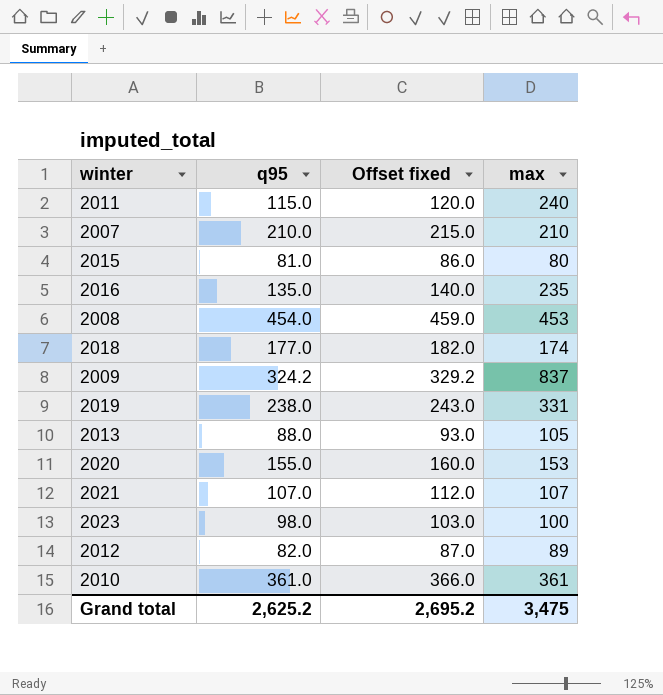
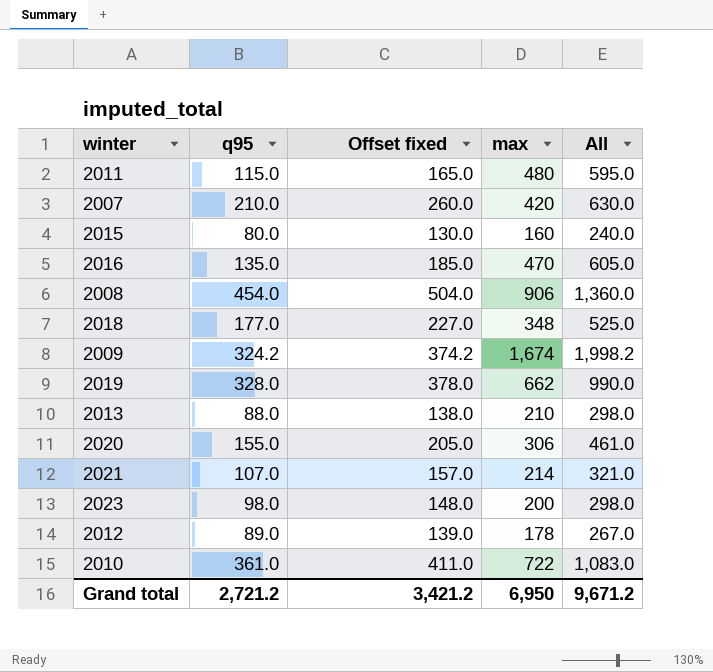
column Offset fixed | formula: [q95] + 5 -> [q95] + 50
column All | formula: none -> [q95] + [max]
2011 | max: 240 -> 480
2007 | max: 210 -> 420
2015 | q95: 81.0 -> 80.0
2015 | max: 80 -> 160
2016 | max: 235 -> 470
2008 | max: 453 -> 906
2018 | max: 174 -> 348
2009 | max: 837 -> 1,674
2019 | q95: 238.0 -> 328.0
2019 | max: 331 -> 662
2013 | max: 105 -> 210
2020 | max: 153 -> 306
2021 | max: 107 -> 214
2023 | max: 100 -> 200
2012 | q95: 82.0 -> 89.0
2012 | max: 89 -> 178
2010 | max: 361 -> 722
Grand total | q95: 2,625.2 -> 2,721.2
Grand total | Offset fixed: 2,695.2 -> 3,421.2
Grand total | max: 3,475 -> 6,950

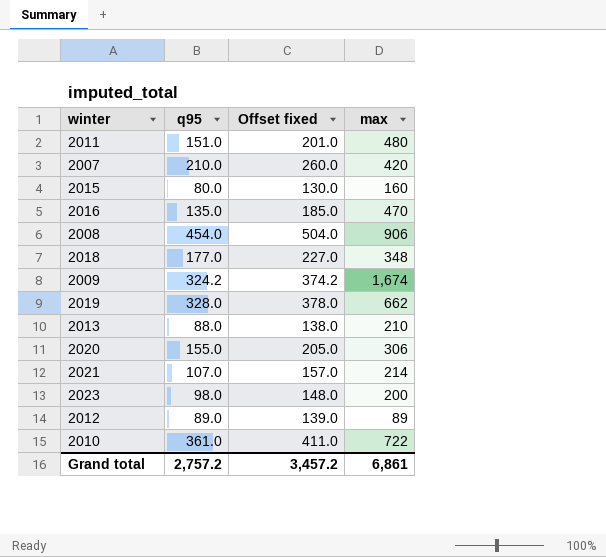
column All | formula: [q95] + [max] -> none
2011 | q95: 115.0 -> 151.0
2011 | Offset fixed: 165.0 -> 201.0
2012 | max: 178 -> 89
Grand total | q95: 2,721.2 -> 2,757.2
Grand total | Offset fixed: 3,421.2 -> 3,457.2
Grand total | max: 6,950 -> 6,861

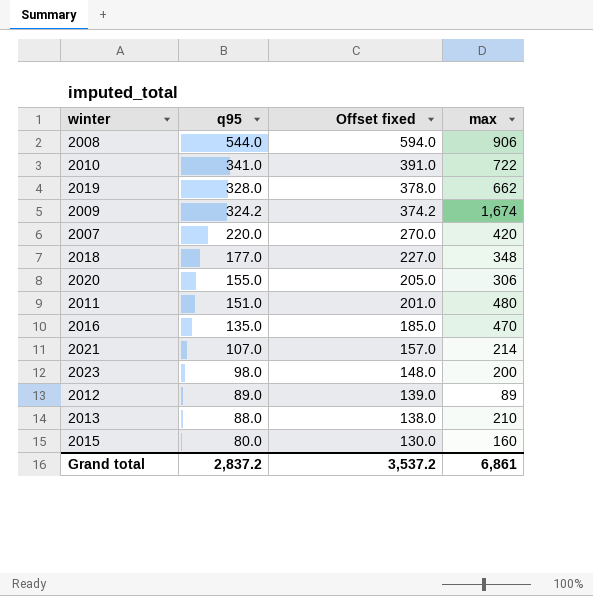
row order: none -> q95 descending
2008 | q95: 454.0 -> 544.0
2008 | Offset fixed: 504.0 -> 594.0
2010 | q95: 361.0 -> 341.0
2010 | Offset fixed: 411.0 -> 391.0
2007 | q95: 210.0 -> 220.0
2007 | Offset fixed: 260.0 -> 270.0
Grand total | q95: 2,757.2 -> 2,837.2
Grand total | Offset fixed: 3,457.2 -> 3,537.2

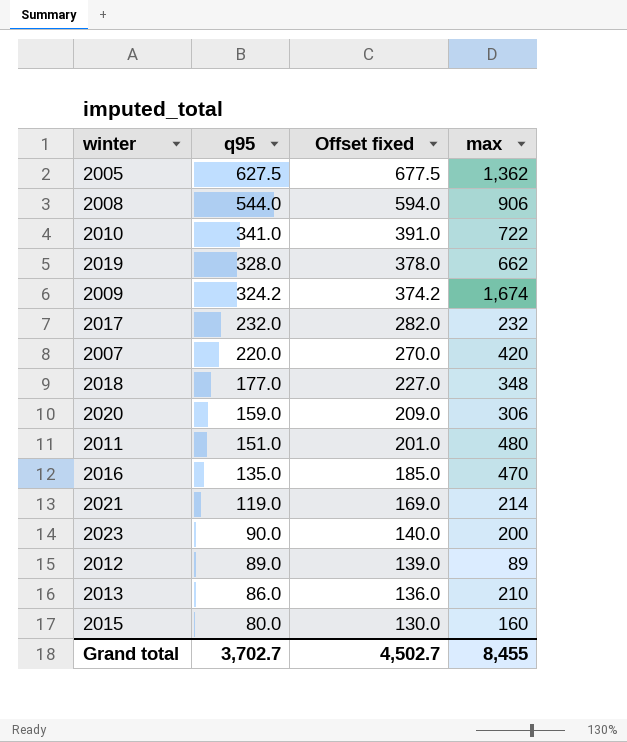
row 2005: none -> 627.5 | 677.5 | 1,362
row 2017: none -> 232.0 | 282.0 | 232
2020 | q95: 155.0 -> 159.0
2020 | Offset fixed: 205.0 -> 209.0
2021 | q95: 107.0 -> 119.0
2021 | Offset fixed: 157.0 -> 169.0
2023 | q95: 98.0 -> 90.0
2023 | Offset fixed: 148.0 -> 140.0
2013 | q95: 88.0 -> 86.0
2013 | Offset fixed: 138.0 -> 136.0
Grand total | q95: 2,837.2 -> 3,702.7
Grand total | Offset fixed: 3,537.2 -> 4,502.7
Grand total | max: 6,861 -> 8,455

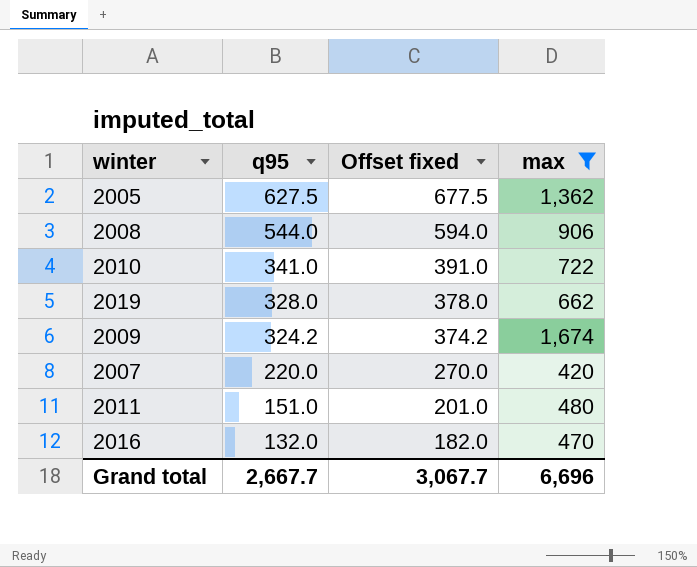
filter: none -> max >= 420
2016 | q95: 135.0 -> 132.0
2016 | Offset fixed: 185.0 -> 182.0
Grand total | q95: 3,702.7 -> 2,667.7
Grand total | Offset fixed: 4,502.7 -> 3,067.7
Grand total | max: 8,455 -> 6,696

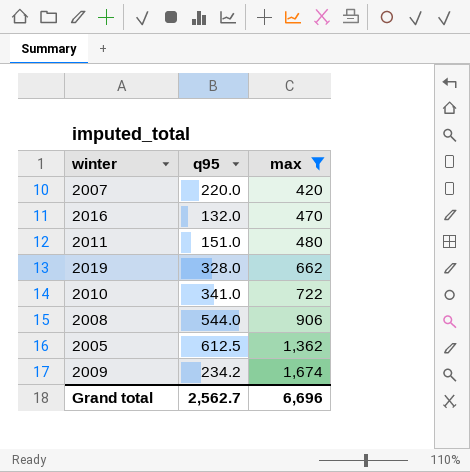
row order: q95 descending -> max ascending
column Offset fixed | formula: [q95] + 50 -> none
2005 | q95: 627.5 -> 612.5
2009 | q95: 324.2 -> 234.2
Grand total | q95: 2,667.7 -> 2,562.7

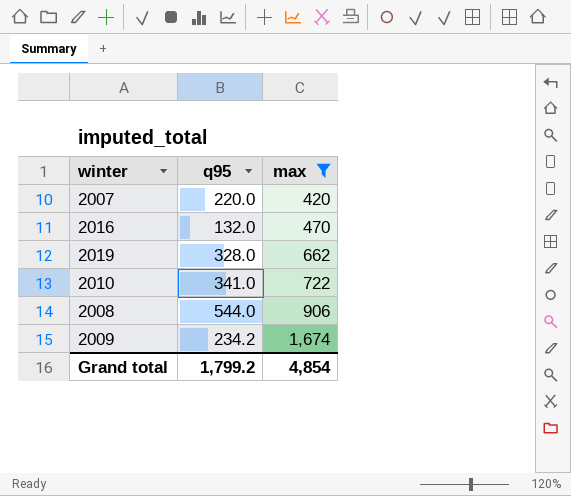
row 2011: 151.0 | 480 -> none
row 2005: 612.5 | 1,362 -> none
Grand total | q95: 2,562.7 -> 1,799.2
Grand total | max: 6,696 -> 4,854

